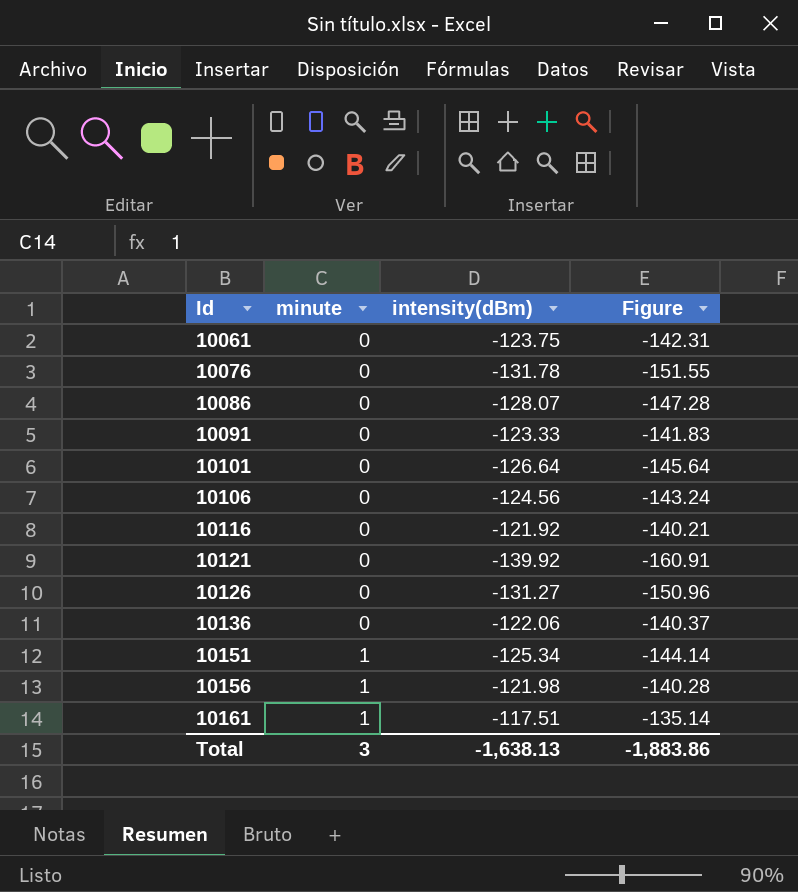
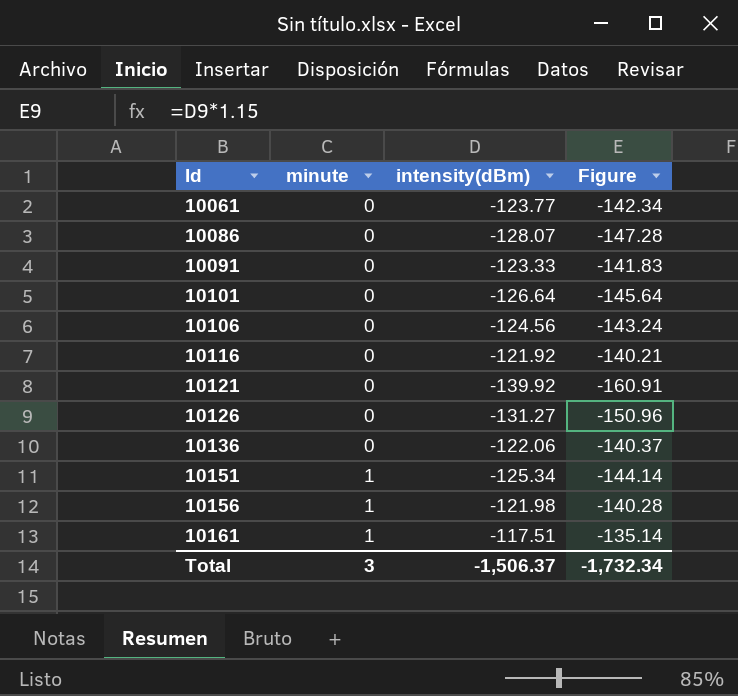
row 10076: 0 | -131.78 | -151.55 -> none
10061 | intensity(dBm): -123.75 -> -123.77
10061 | Figure: -142.31 -> -142.34
Total | intensity(dBm): -1,638.13 -> -1,506.37
Total | Figure: -1,883.86 -> -1,732.34

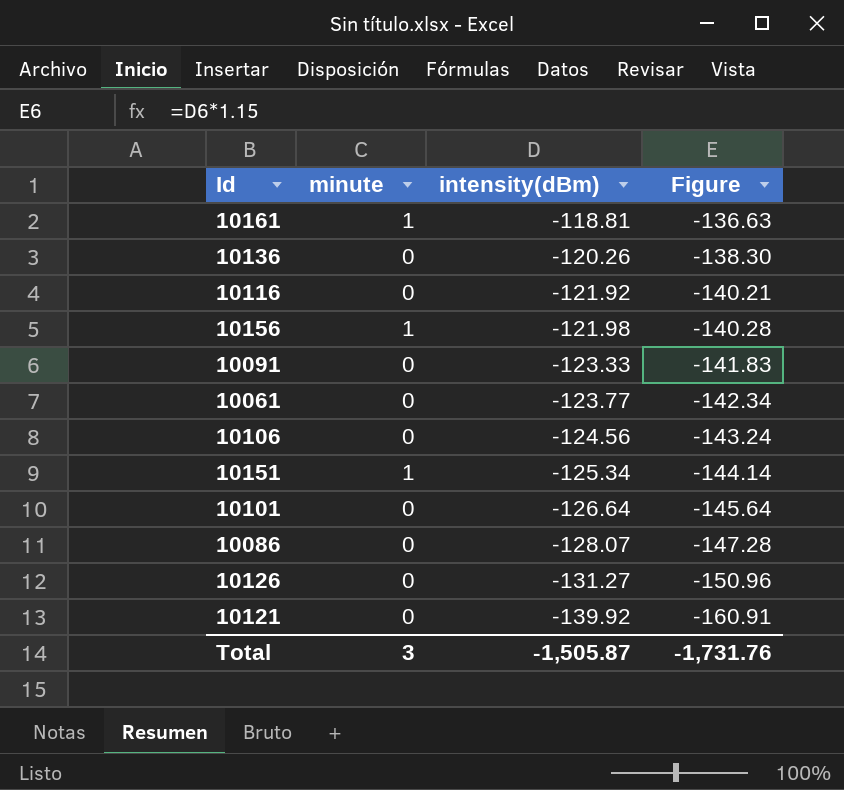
row order: Id ascending -> intensity(dBm) descending
10161 | intensity(dBm): -117.51 -> -118.81
10161 | Figure: -135.14 -> -136.63
10136 | intensity(dBm): -122.06 -> -120.26
10136 | Figure: -140.37 -> -138.30
Total | intensity(dBm): -1,506.37 -> -1,505.87
Total | Figure: -1,732.34 -> -1,731.76

